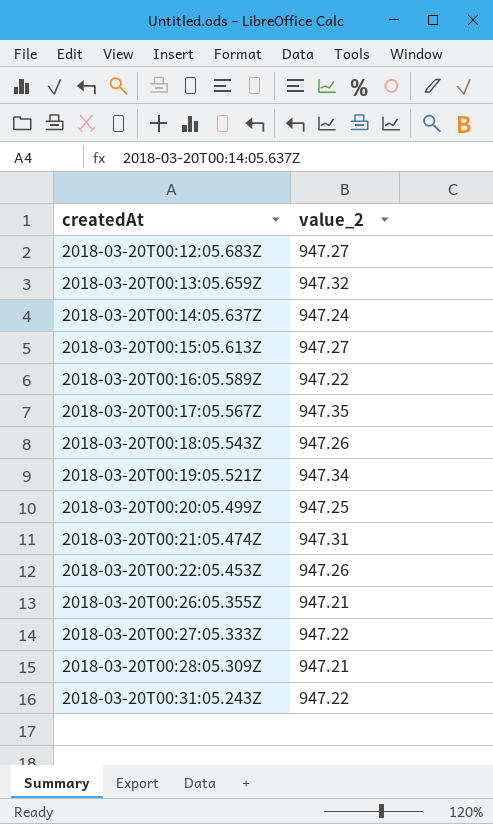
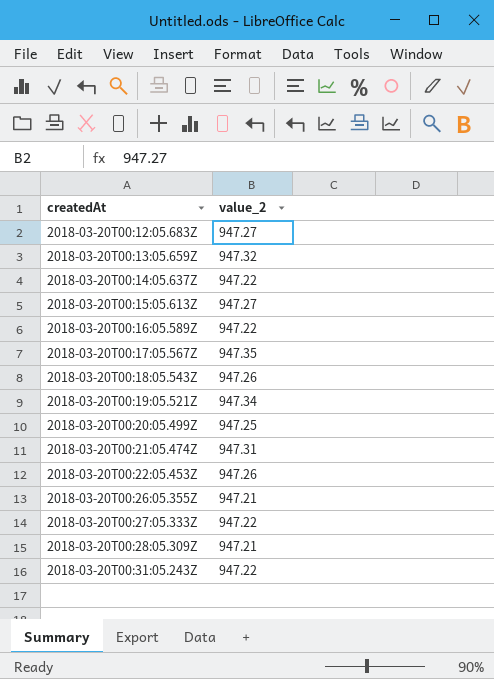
2018-03-20T00:14:05.637Z | value_2: 947.24 -> 947.22

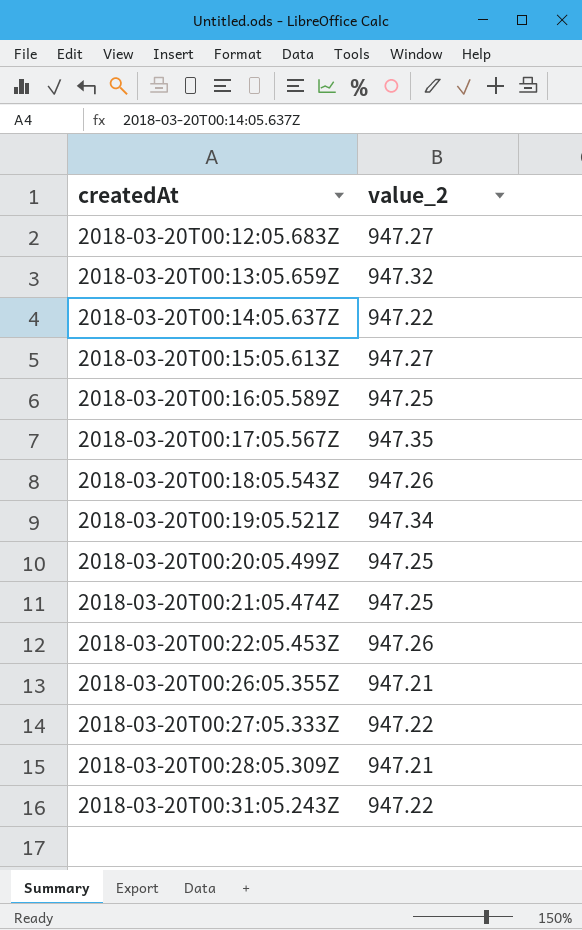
2018-03-20T00:16:05.589Z | value_2: 947.22 -> 947.25
2018-03-20T00:21:05.474Z | value_2: 947.31 -> 947.25

